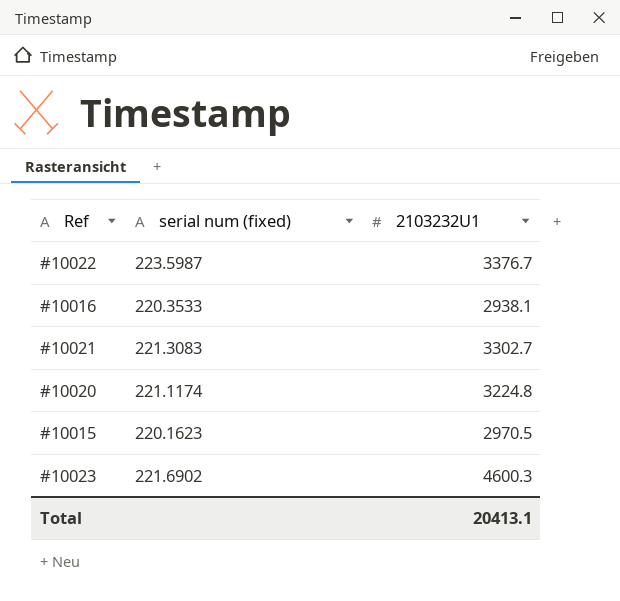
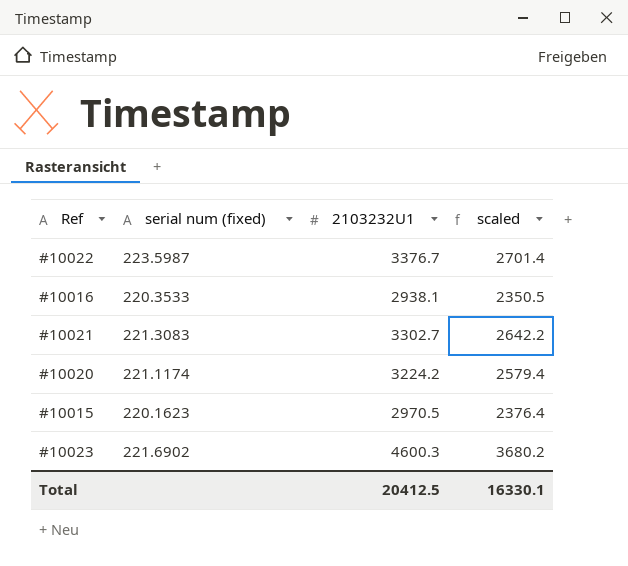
column scaled | formula: none -> [2103232U1] * 0.8
#10020 | 2103232U1: 3224.8 -> 3224.2
Total | 2103232U1: 20413.1 -> 20412.5

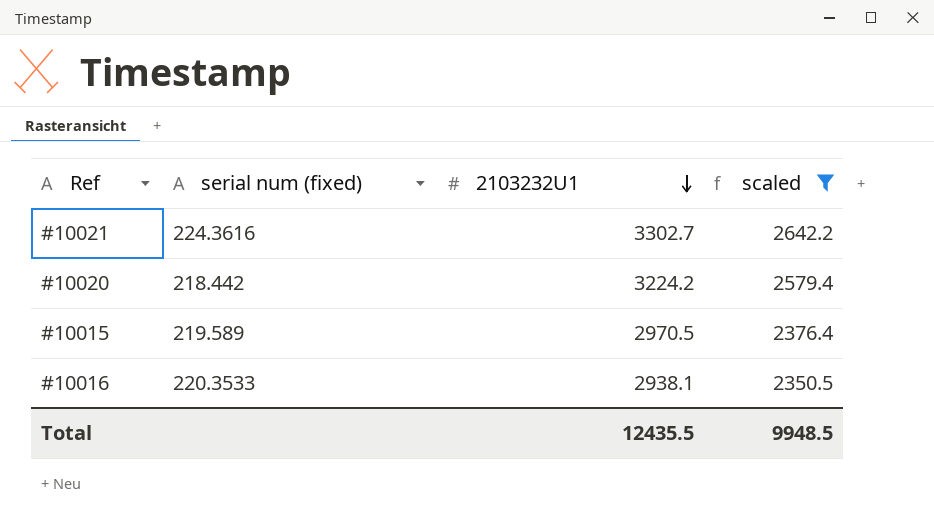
filter: none -> scaled <= 2642.2
row order: none -> 2103232U1 descending
#10021 | serial num (fixed): 221.3083 -> 224.3616
#10020 | serial num (fixed): 221.1174 -> 218.442
#10015 | serial num (fixed): 220.1623 -> 219.589
Total | 2103232U1: 20412.5 -> 12435.5
Total | scaled: 16330.1 -> 9948.5

